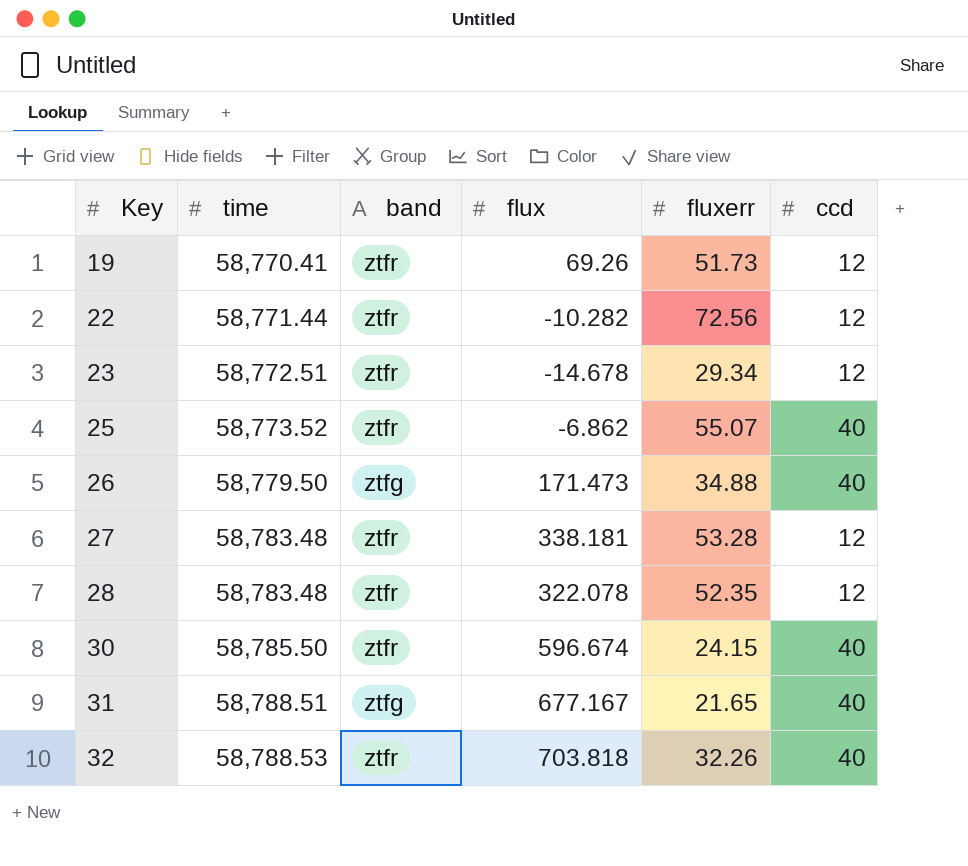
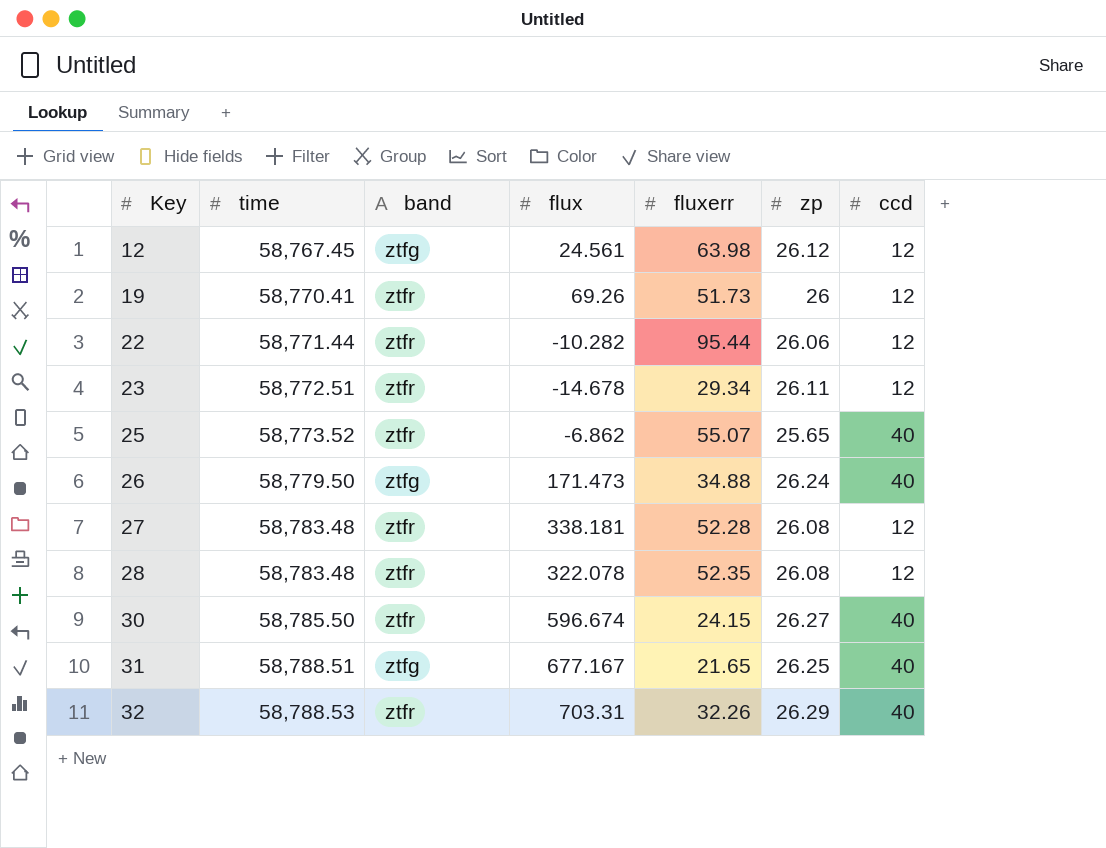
column zp | position: none -> 6
row 12: none -> 58,767.45 | ztfg | 24.561 | 63.98 | 26.12 | 12
22 | fluxerr: 72.56 -> 95.44
27 | fluxerr: 53.28 -> 52.28
32 | flux: 703.818 -> 703.31

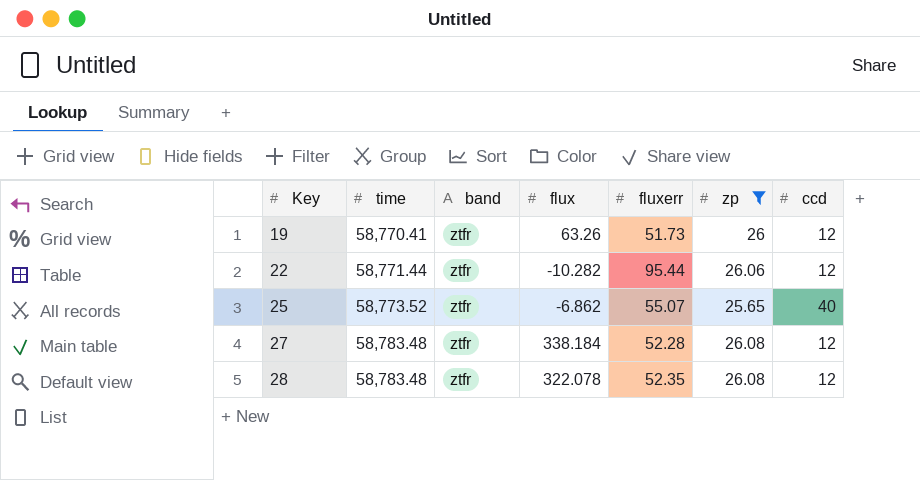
filter: none -> zp <= 26.08
19 | flux: 69.26 -> 63.26
27 | flux: 338.181 -> 338.184

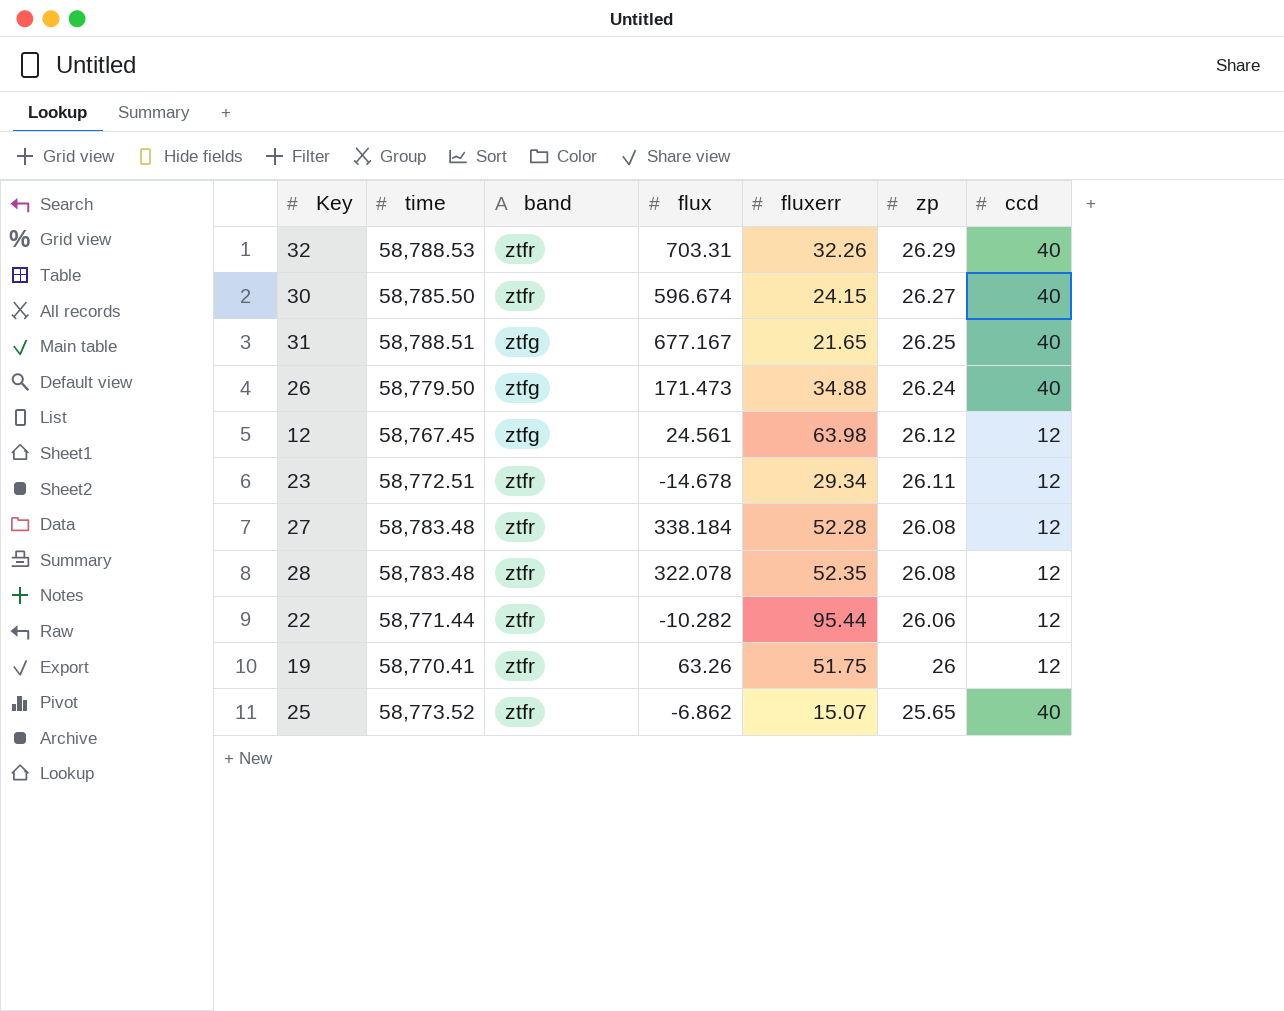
filter: zp <= 26.08 -> none
row order: Key ascending -> zp descending
19 | fluxerr: 51.73 -> 51.75
25 | fluxerr: 55.07 -> 15.07

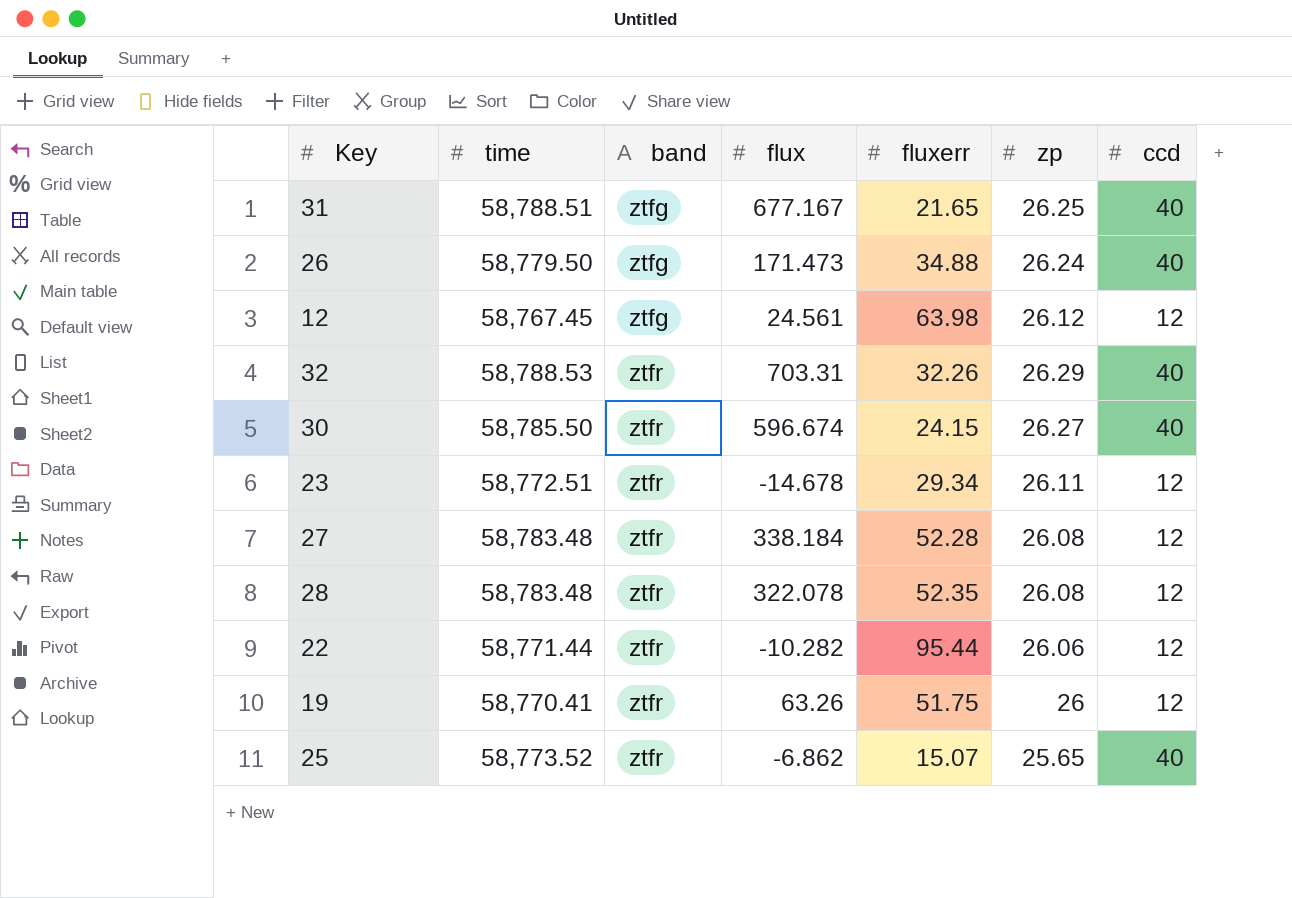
row order: zp descending -> band ascending

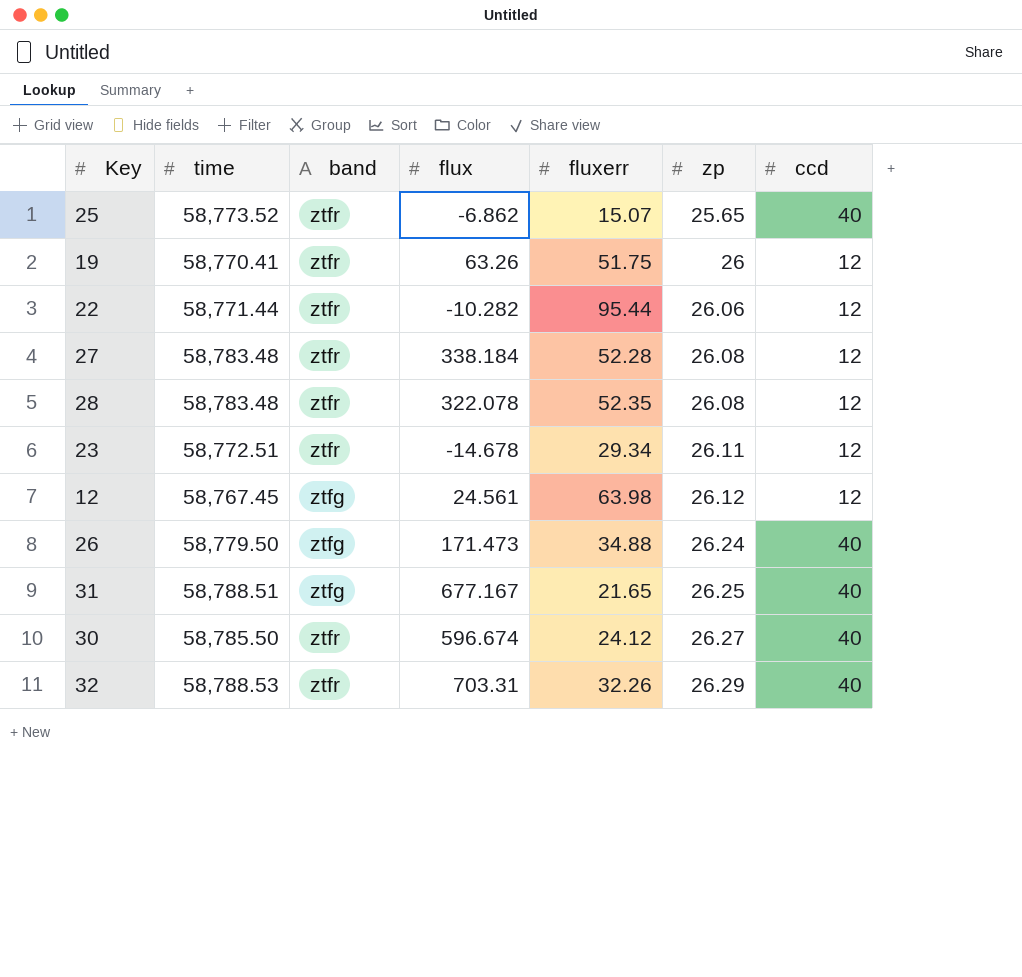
row order: band ascending -> zp ascending
30 | fluxerr: 24.15 -> 24.12

